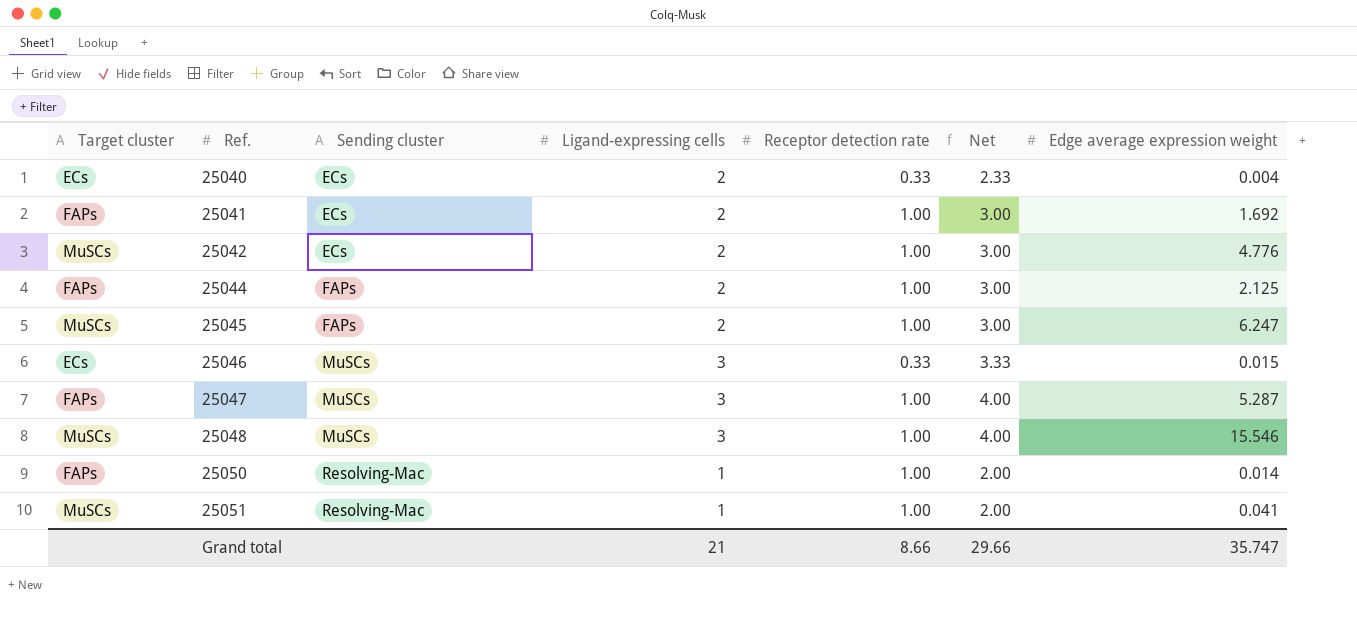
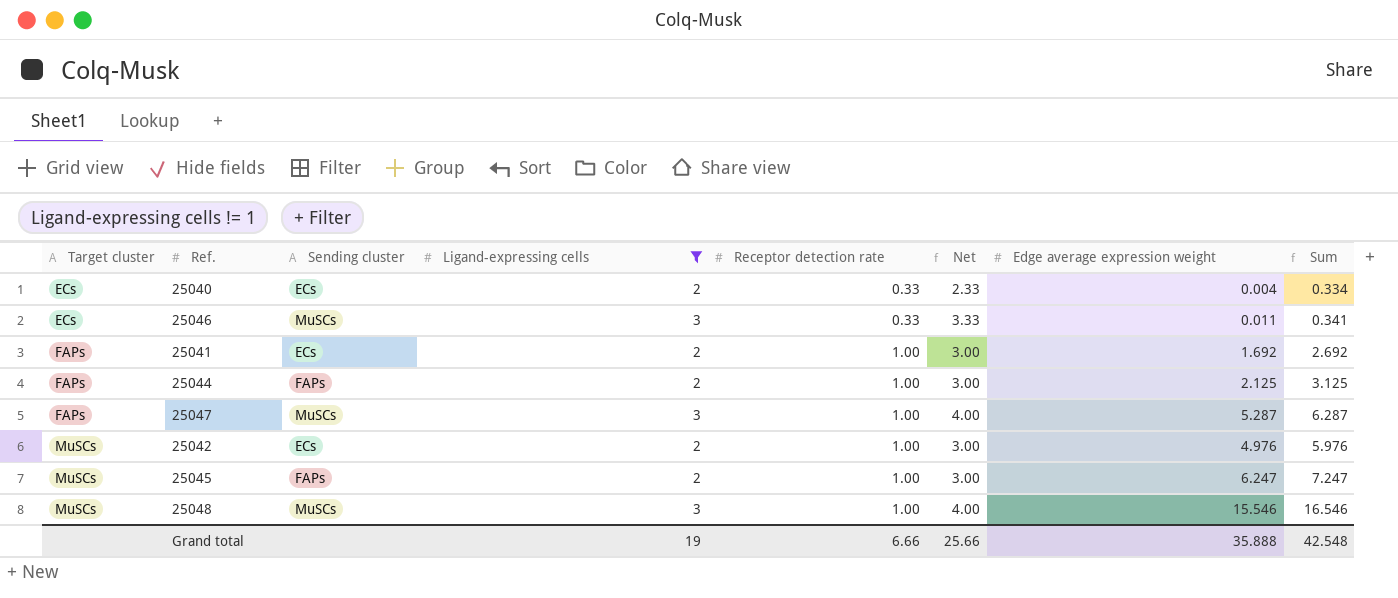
filter: none -> Ligand-expressing cells != 1
row order: Ref. ascending -> Target cluster ascending
column Sum | formula: none -> [Receptor detection rate] + [Edge average expression weight]
25046 | Edge average expression weight: 0.015 -> 0.011
25042 | Edge average expression weight: 4.776 -> 4.976
Grand total | Ligand-expressing cells: 21 -> 19
Grand total | Receptor detection rate: 8.66 -> 6.66
Grand total | Net: 29.66 -> 25.66
Grand total | Edge average expression weight: 35.747 -> 35.888

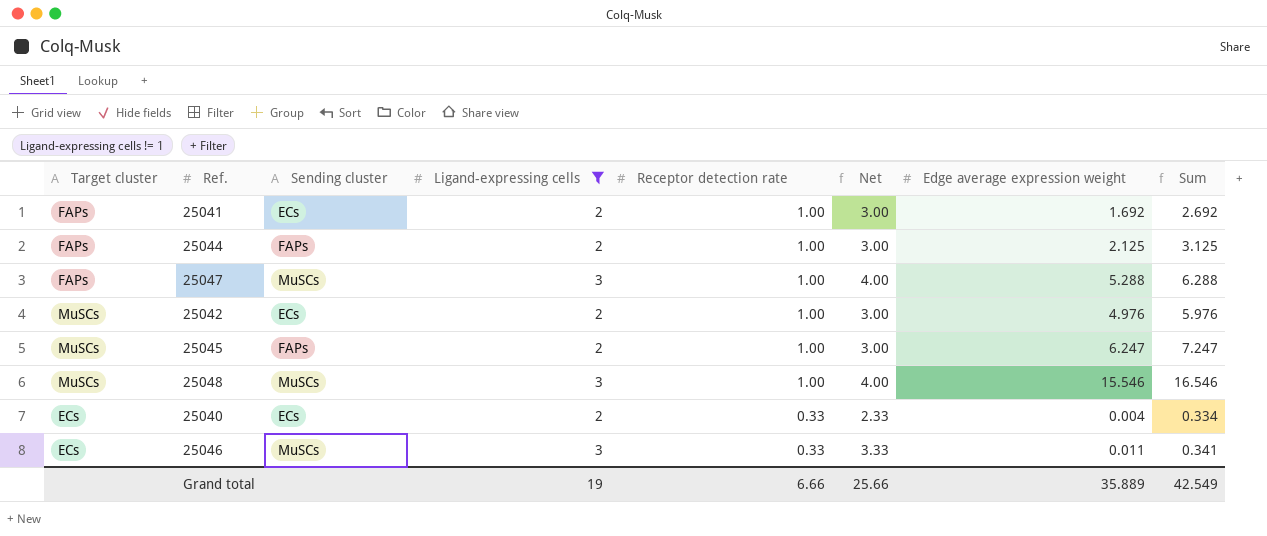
row order: Target cluster ascending -> Receptor detection rate descending
25047 | Edge average expression weight: 5.287 -> 5.288
25047 | Sum: 6.287 -> 6.288
Grand total | Edge average expression weight: 35.888 -> 35.889
Grand total | Sum: 42.548 -> 42.549

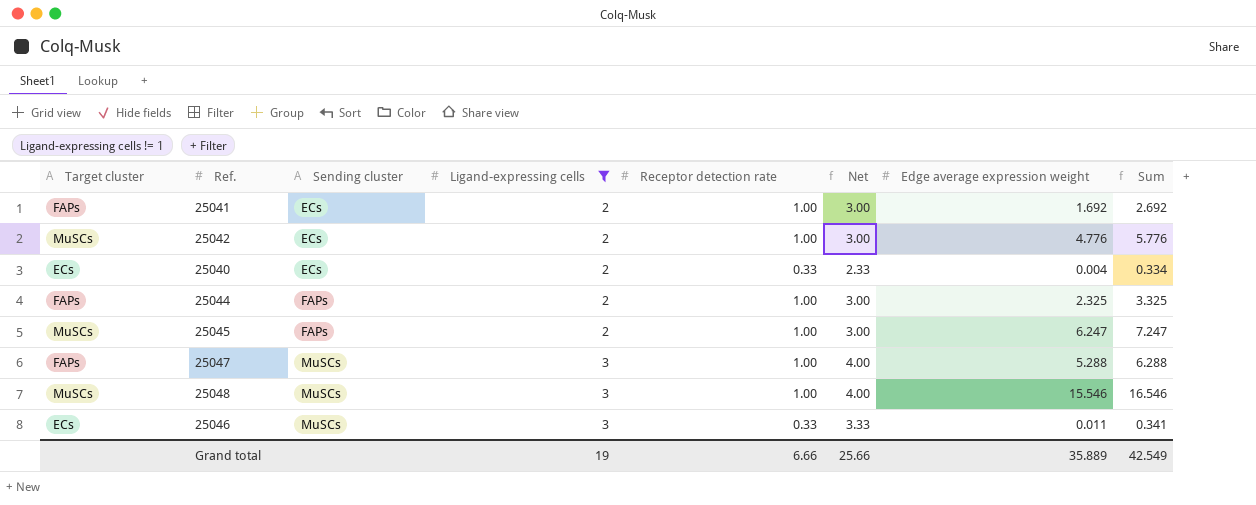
row order: Receptor detection rate descending -> Sending cluster ascending
25042 | Edge average expression weight: 4.976 -> 4.776
25042 | Sum: 5.976 -> 5.776
25044 | Edge average expression weight: 2.125 -> 2.325
25044 | Sum: 3.125 -> 3.325

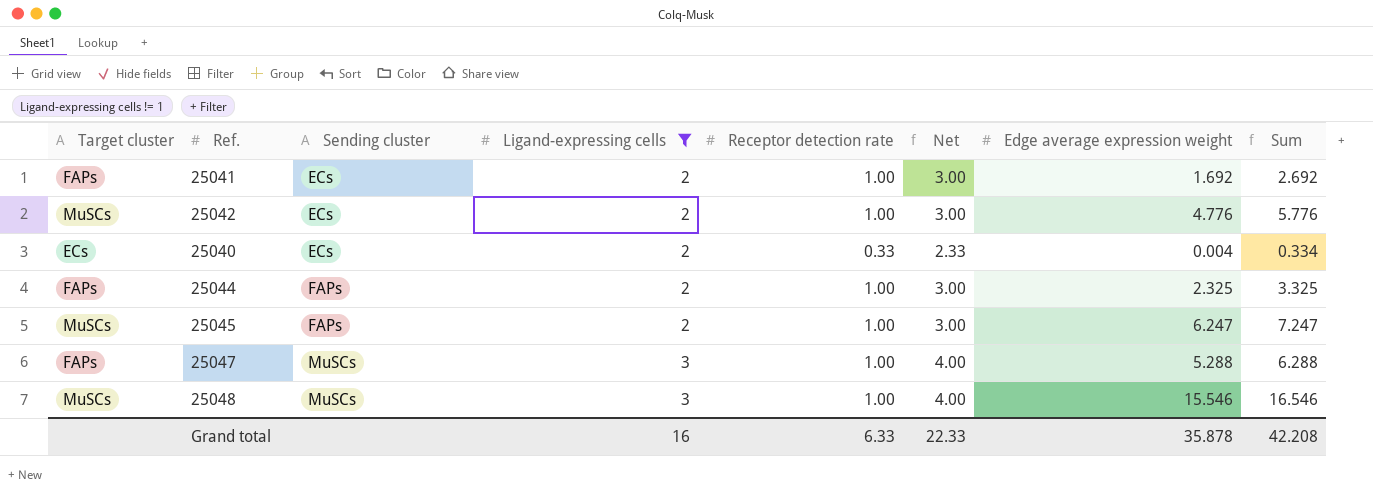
row 25046: ECs | MuSCs | 3 | 0.33 | 3.33 | 0.011 | 0.341 -> none
Grand total | Ligand-expressing cells: 19 -> 16
Grand total | Receptor detection rate: 6.66 -> 6.33
Grand total | Net: 25.66 -> 22.33
Grand total | Edge average expression weight: 35.889 -> 35.878
Grand total | Sum: 42.549 -> 42.208

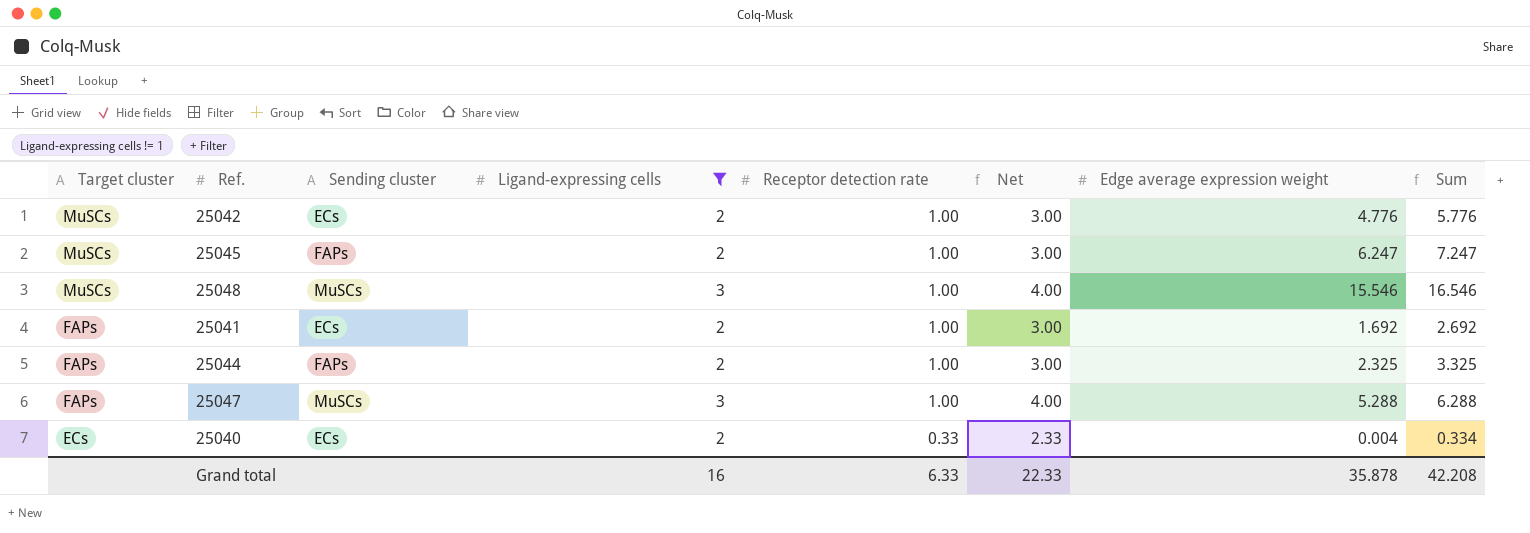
row order: Sending cluster ascending -> Target cluster descending

